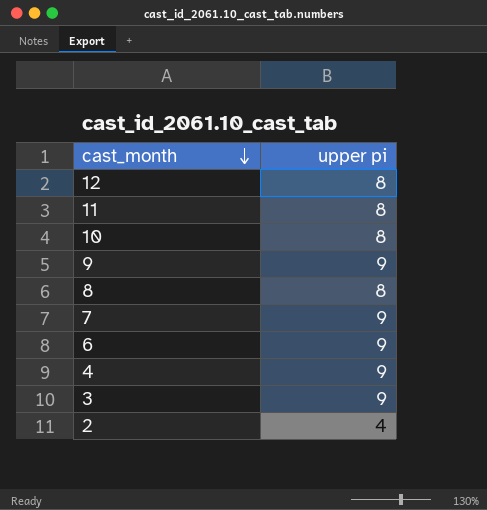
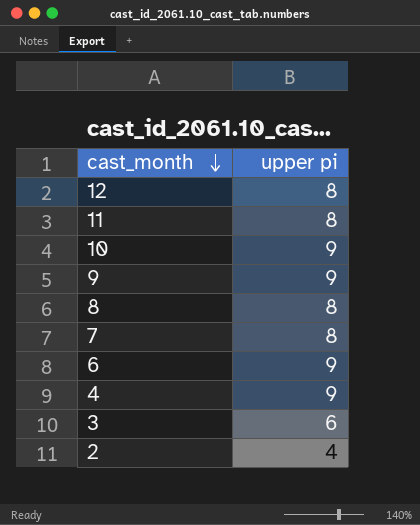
10 | upper pi: 8 -> 9
7 | upper pi: 9 -> 8
3 | upper pi: 9 -> 6

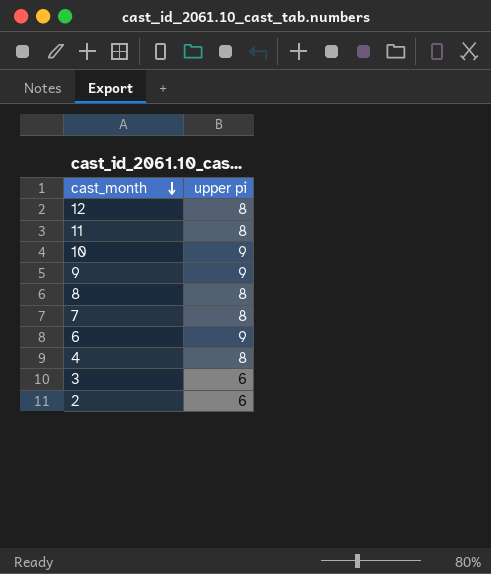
4 | upper pi: 9 -> 8
2 | upper pi: 4 -> 6

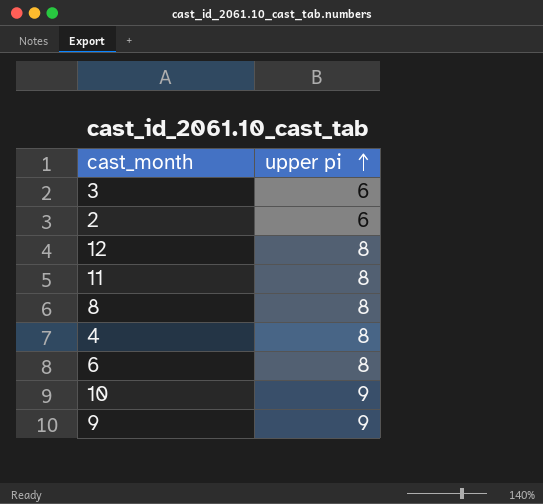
row order: cast_month descending -> upper pi ascending
row 7: 8 -> none
6 | upper pi: 9 -> 8

